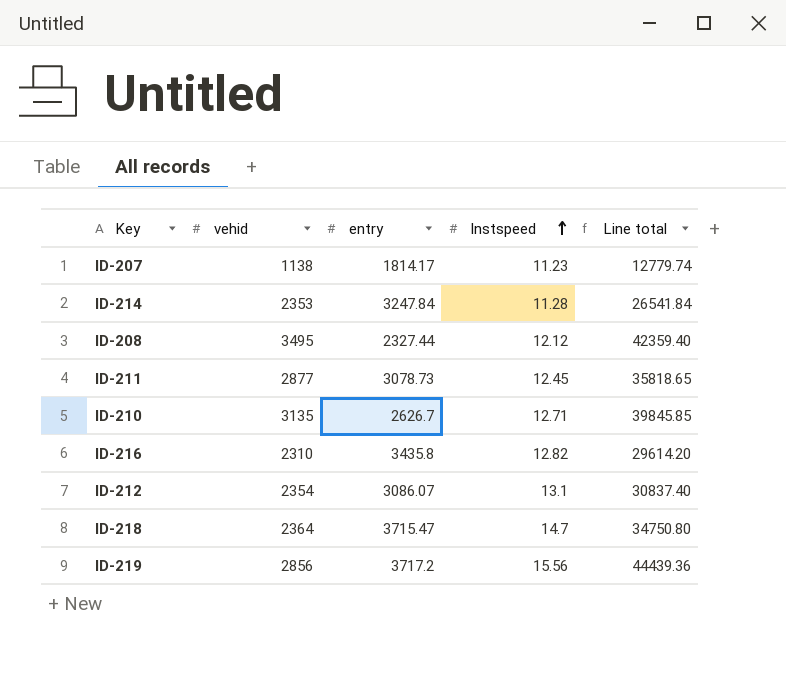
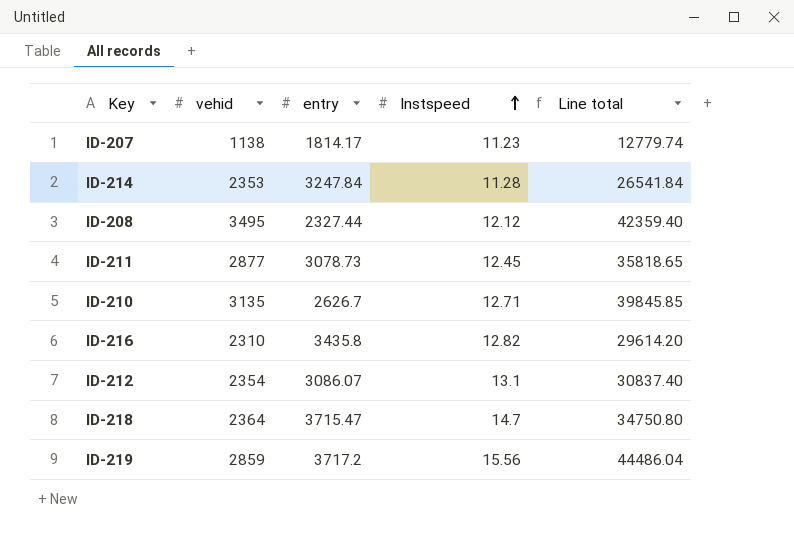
ID-219 | vehid: 2856 -> 2859
ID-219 | Line total: 44439.36 -> 44486.04

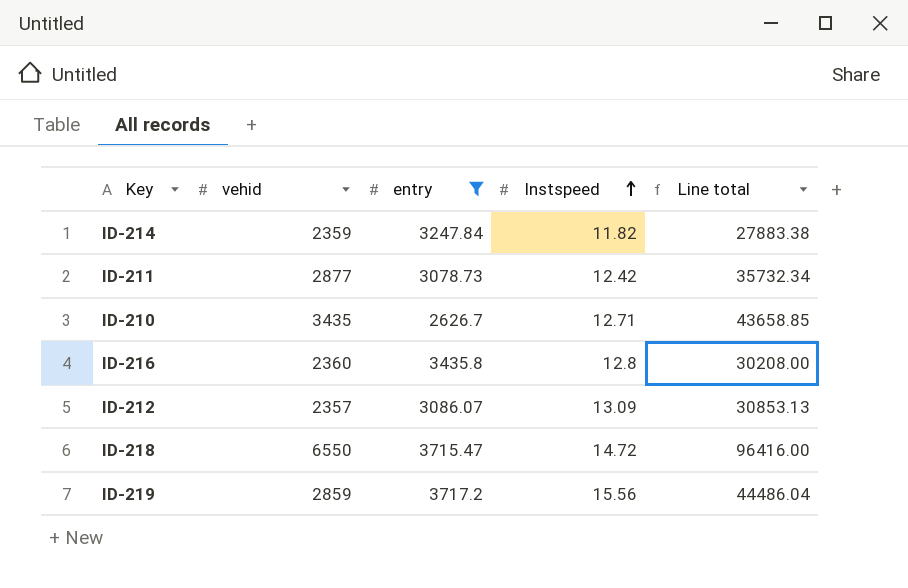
filter: none -> entry >= 2626.7
ID-214 | vehid: 2353 -> 2359
ID-214 | Instspeed: 11.28 -> 11.82
ID-214 | Line total: 26541.84 -> 27883.38
ID-211 | Instspeed: 12.45 -> 12.42
ID-211 | Line total: 35818.65 -> 35732.34
ID-210 | vehid: 3135 -> 3435
ID-210 | Line total: 39845.85 -> 43658.85
ID-216 | vehid: 2310 -> 2360
ID-216 | Instspeed: 12.82 -> 12.8
ID-216 | Line total: 29614.20 -> 30208.00
ID-212 | vehid: 2354 -> 2357
ID-212 | Instspeed: 13.1 -> 13.09
ID-212 | Line total: 30837.40 -> 30853.13
ID-218 | vehid: 2364 -> 6550
ID-218 | Instspeed: 14.7 -> 14.72
ID-218 | Line total: 34750.80 -> 96416.00

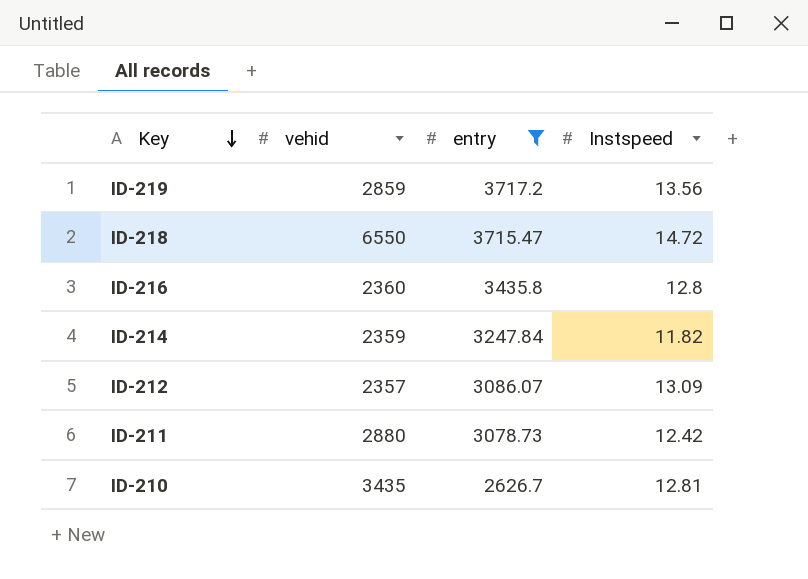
row order: Instspeed ascending -> Key descending
column Line total | formula: [vehid] * [Instspeed] -> none
ID-219 | Instspeed: 15.56 -> 13.56
ID-211 | vehid: 2877 -> 2880
ID-210 | Instspeed: 12.71 -> 12.81

